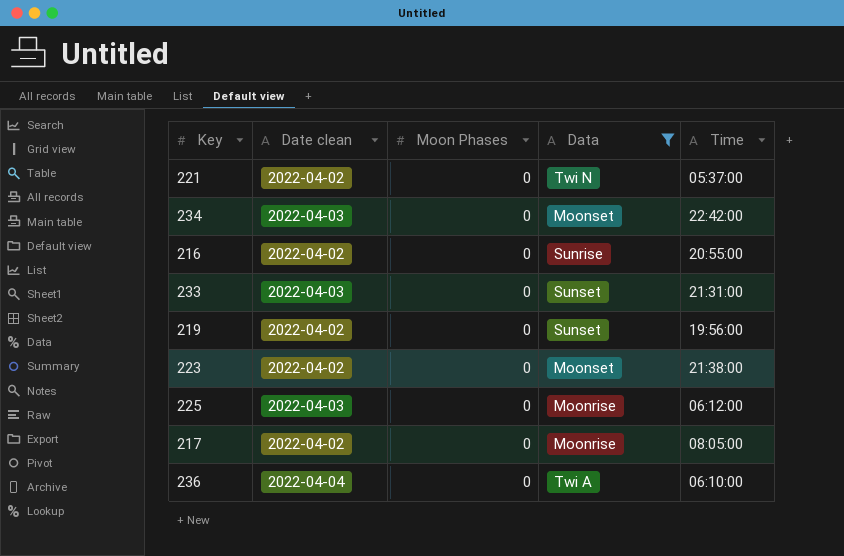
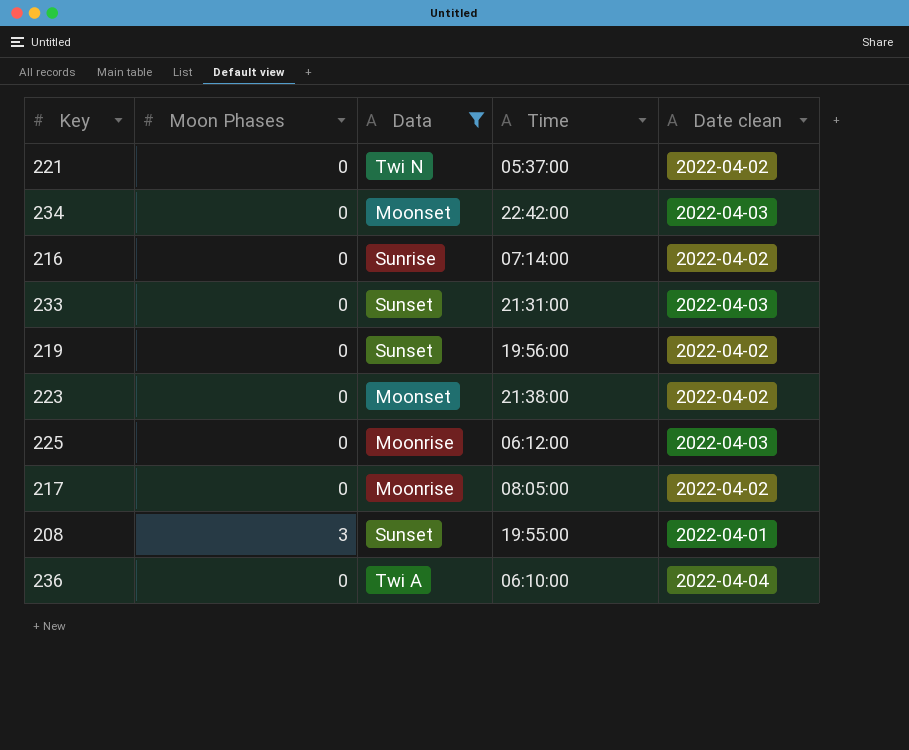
column Date clean | position: 2 -> 5
216 | Time: 20:55:00 -> 07:14:00
row 208: none -> 3 | Sunset | 19:55:00 | 2022-04-01

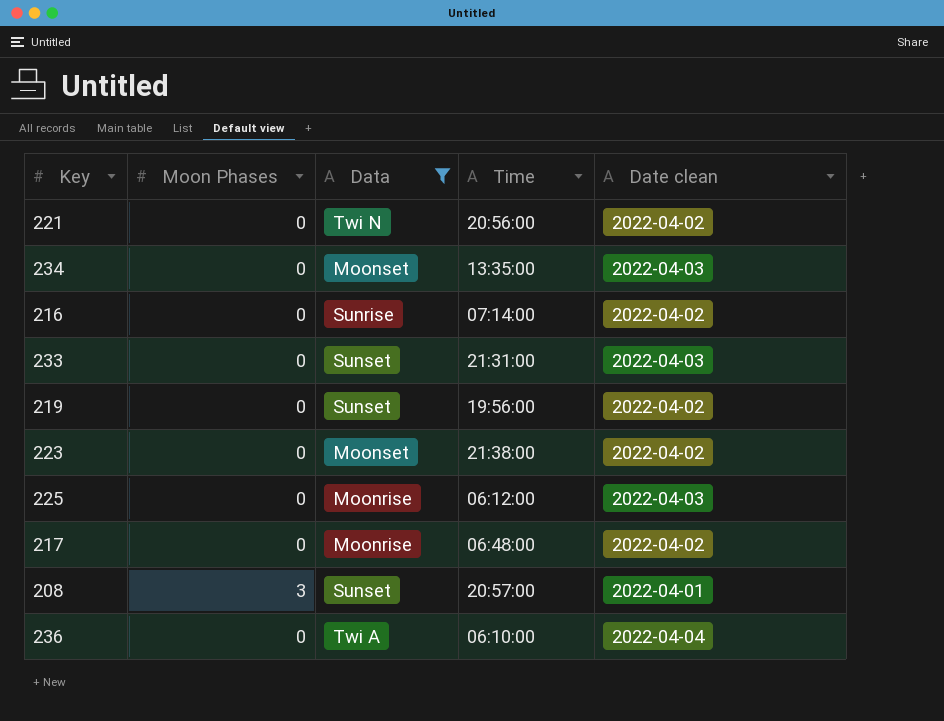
221 | Time: 05:37:00 -> 20:56:00
234 | Time: 22:42:00 -> 13:35:00
217 | Time: 08:05:00 -> 06:48:00
208 | Time: 19:55:00 -> 20:57:00

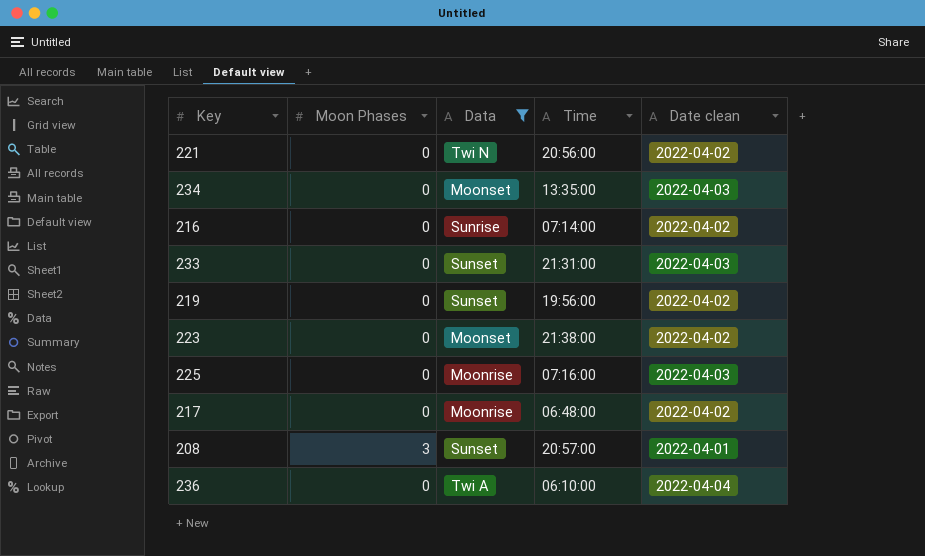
225 | Time: 06:12:00 -> 07:16:00

